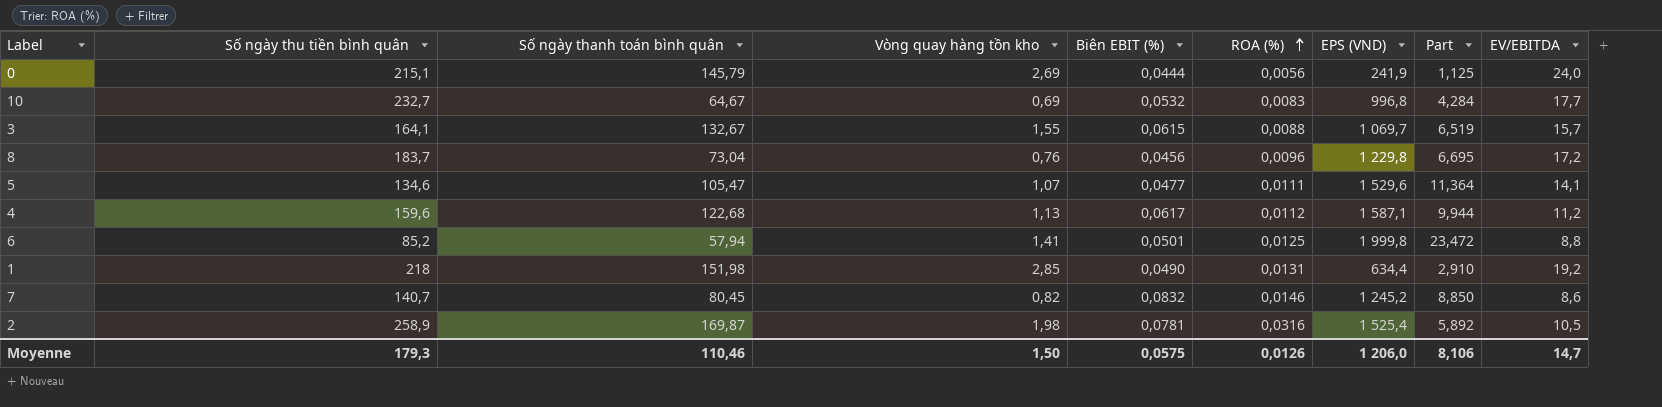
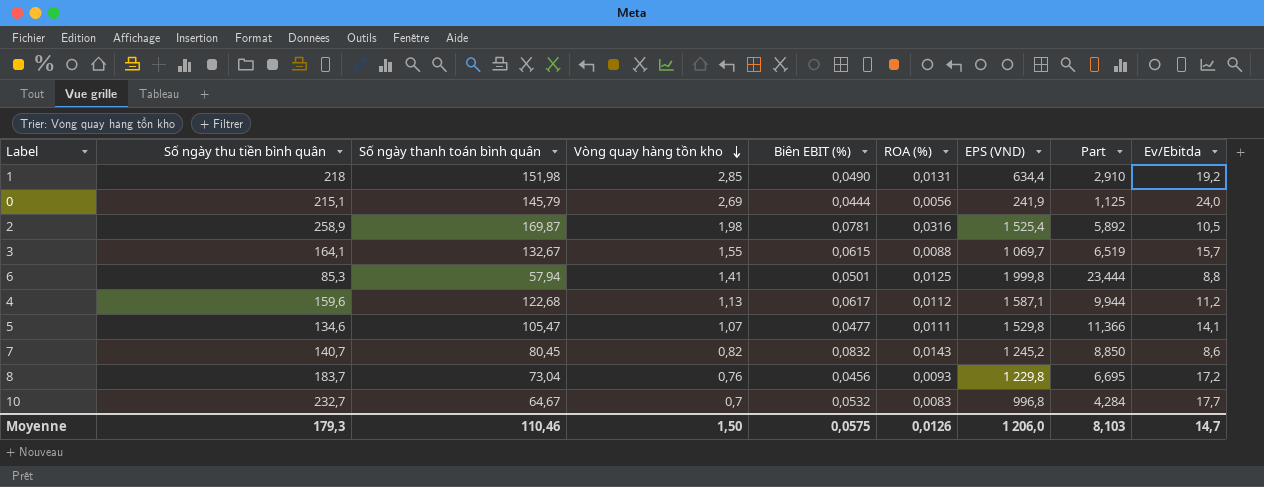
row order: ROA (%) ascending -> Vòng quay hàng tồn kho descending
column name: EV/EBITDA -> Ev/Ebitda
6 | Số ngày thu tiền bình quân: 85,2 -> 85,3
6 | Part: 23,472 -> 23,444
5 | EPS (VND): 1 529,6 -> 1 529,8
5 | Part: 11,364 -> 11,366
7 | ROA (%): 0,0146 -> 0,0143
8 | ROA (%): 0,0096 -> 0,0093
10 | Vòng quay hàng tồn kho: 0,69 -> 0,7
Moyenne | Part: 8,106 -> 8,103

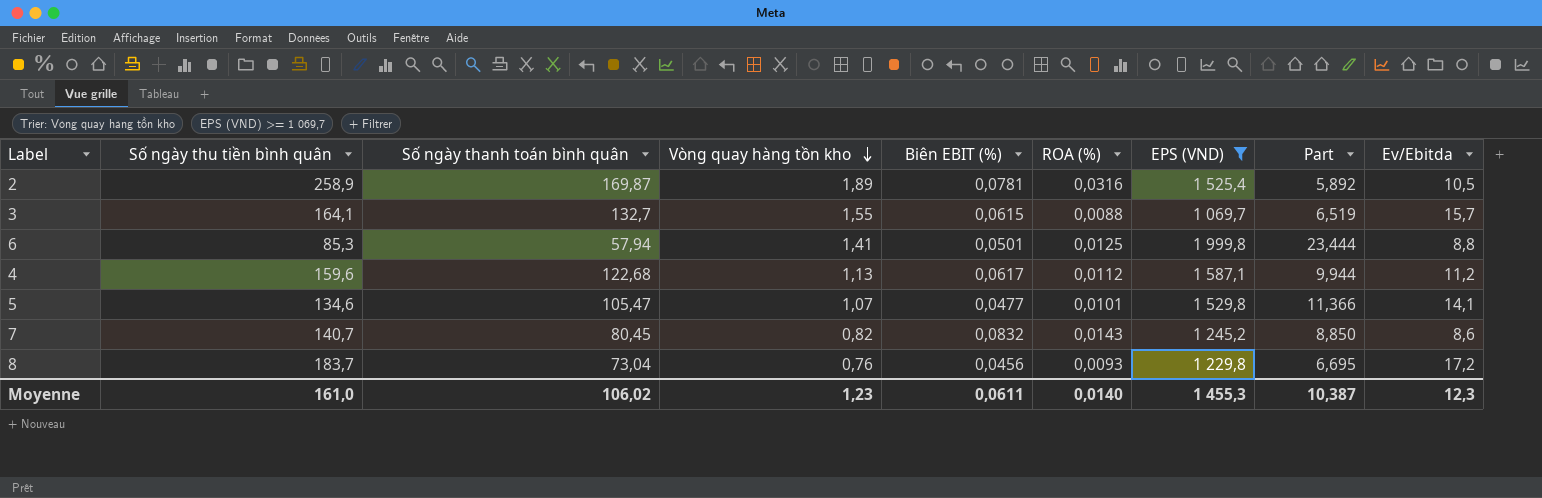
filter: none -> EPS (VND) >= 1 069,7
2 | Vòng quay hàng tồn kho: 1,98 -> 1,89
3 | Số ngày thanh toán bình quân: 132,67 -> 132,7
5 | ROA (%): 0,0111 -> 0,0101
Moyenne | Số ngày thu tiền bình quân: 179,3 -> 161,0
Moyenne | Số ngày thanh toán bình quân: 110,46 -> 106,02
Moyenne | Vòng quay hàng tồn kho: 1,50 -> 1,23
Moyenne | Biên EBIT (%): 0,0575 -> 0,0611
Moyenne | ROA (%): 0,0126 -> 0,0140
Moyenne | EPS (VND): 1 206,0 -> 1 455,3
Moyenne | Part: 8,103 -> 10,387
Moyenne | Ev/Ebitda: 14,7 -> 12,3

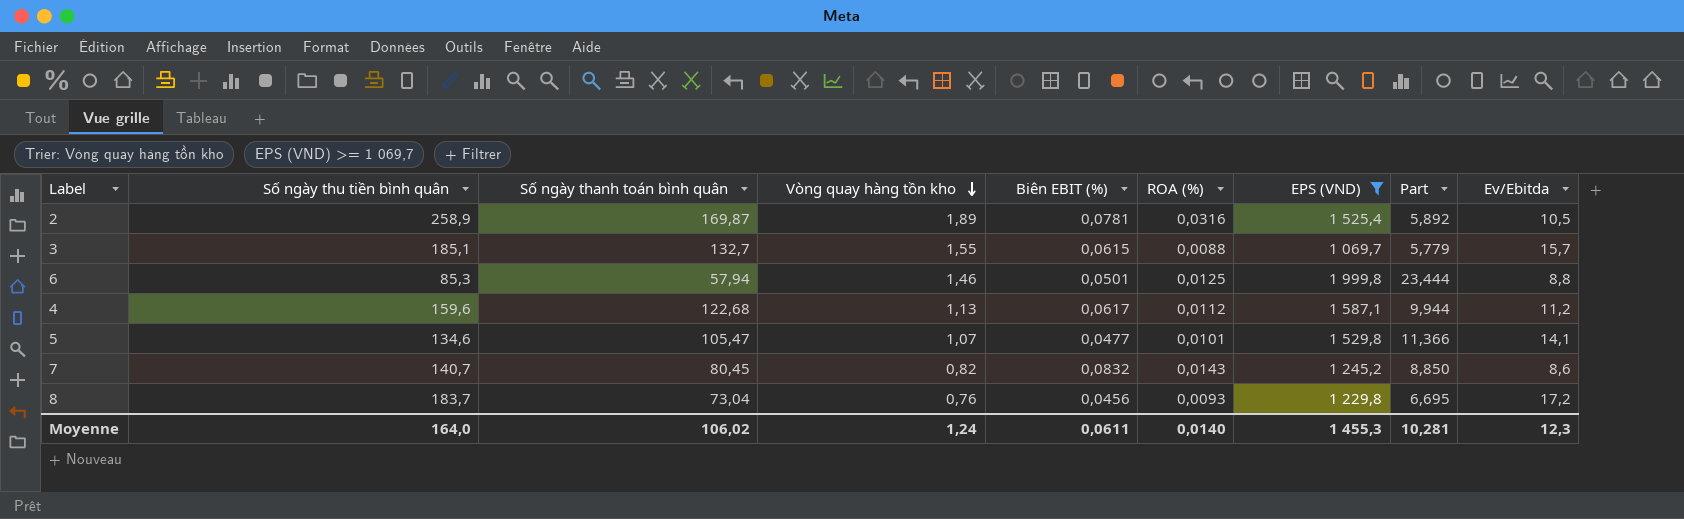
3 | Số ngày thu tiền bình quân: 164,1 -> 185,1
3 | Part: 6,519 -> 5,779
6 | Vòng quay hàng tồn kho: 1,41 -> 1,46
Moyenne | Số ngày thu tiền bình quân: 161,0 -> 164,0
Moyenne | Vòng quay hàng tồn kho: 1,23 -> 1,24
Moyenne | Part: 10,387 -> 10,281

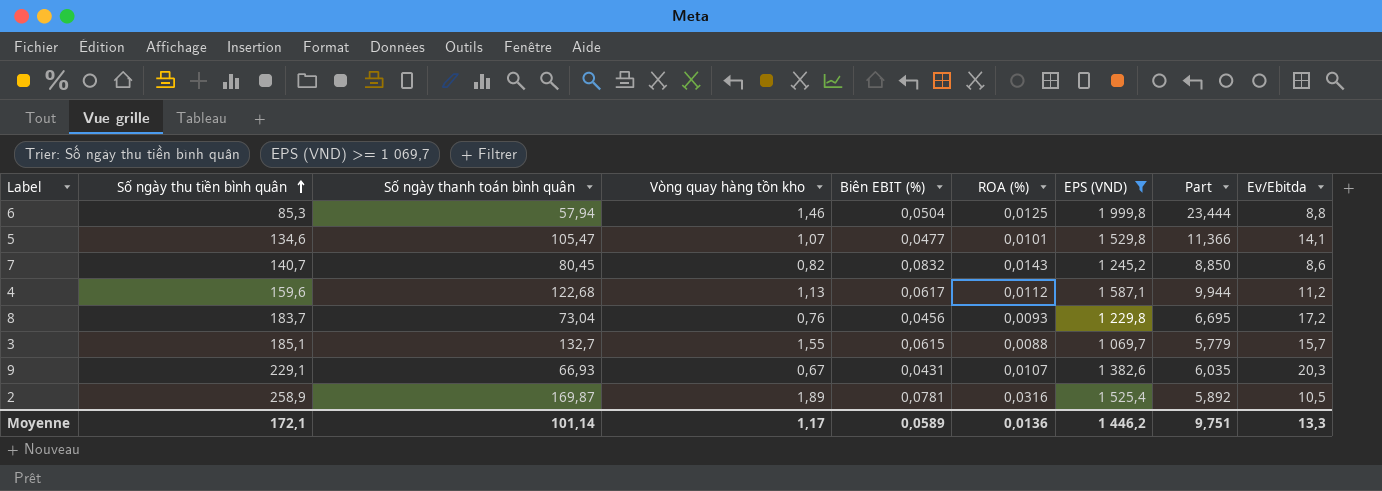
row order: Vòng quay hàng tồn kho descending -> Số ngày thu tiền bình quân ascending
6 | Biên EBIT (%): 0,0501 -> 0,0504
row 9: none -> 229,1 | 66,93 | 0,67 | 0,0431 | 0,0107 | 1 382,6 | 6,035 | 20,3
Moyenne | Số ngày thu tiền bình quân: 164,0 -> 172,1
Moyenne | Số ngày thanh toán bình quân: 106,02 -> 101,14
Moyenne | Vòng quay hàng tồn kho: 1,24 -> 1,17
Moyenne | Biên EBIT (%): 0,0611 -> 0,0589
Moyenne | ROA (%): 0,0140 -> 0,0136
Moyenne | EPS (VND): 1 455,3 -> 1 446,2
Moyenne | Part: 10,281 -> 9,751
Moyenne | Ev/Ebitda: 12,3 -> 13,3

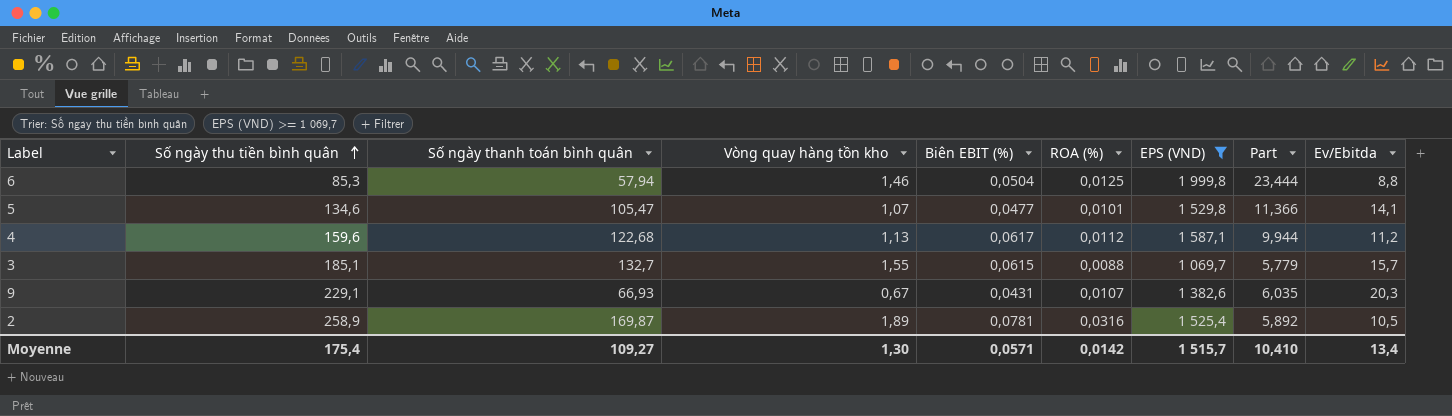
row 7: 140,7 | 80,45 | 0,82 | 0,0832 | 0,0143 | 1 245,2 | 8,850 | 8,6 -> none
row 8: 183,7 | 73,04 | 0,76 | 0,0456 | 0,0093 | 1 229,8 | 6,695 | 17,2 -> none
Moyenne | Số ngày thu tiền bình quân: 172,1 -> 175,4
Moyenne | Số ngày thanh toán bình quân: 101,14 -> 109,27
Moyenne | Vòng quay hàng tồn kho: 1,17 -> 1,30
Moyenne | Biên EBIT (%): 0,0589 -> 0,0571
Moyenne | ROA (%): 0,0136 -> 0,0142
Moyenne | EPS (VND): 1 446,2 -> 1 515,7
Moyenne | Part: 9,751 -> 10,410
Moyenne | Ev/Ebitda: 13,3 -> 13,4

